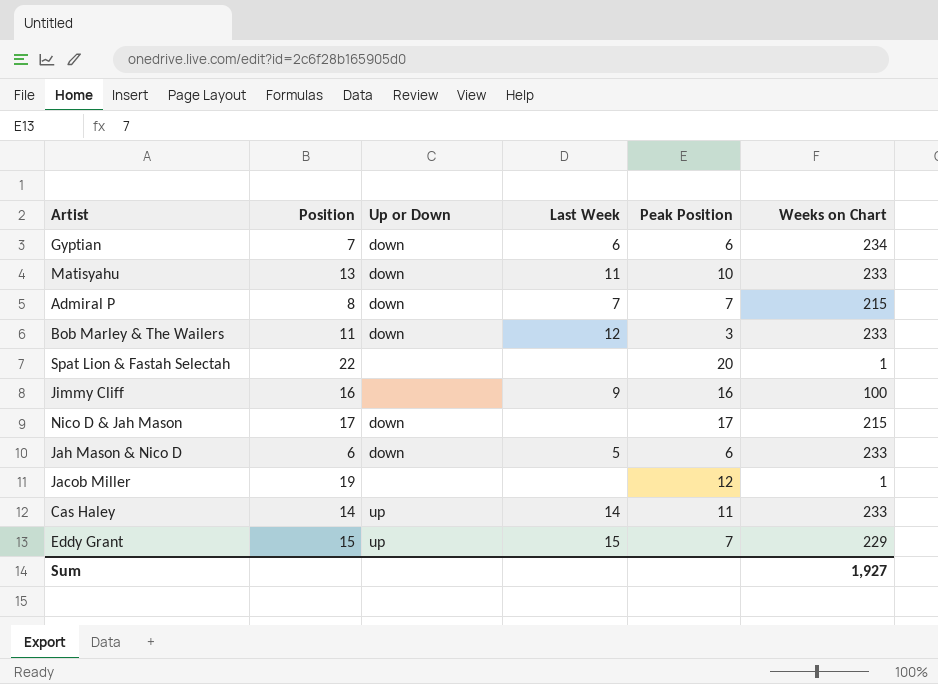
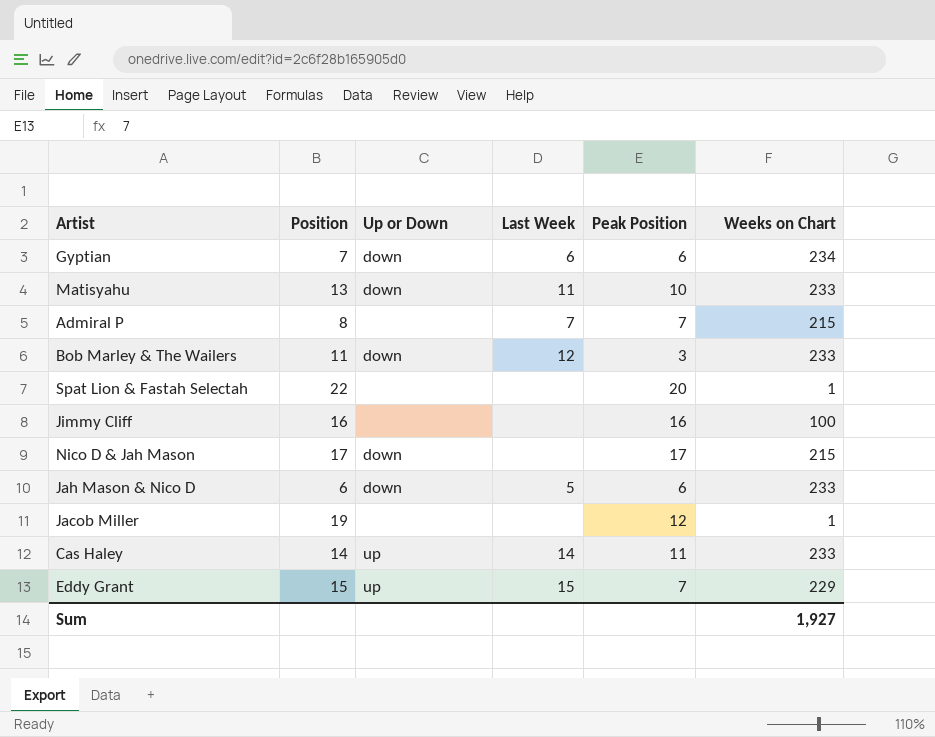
Admiral P | Up or Down: down -> none
Jimmy Cliff | Last Week: 9 -> none

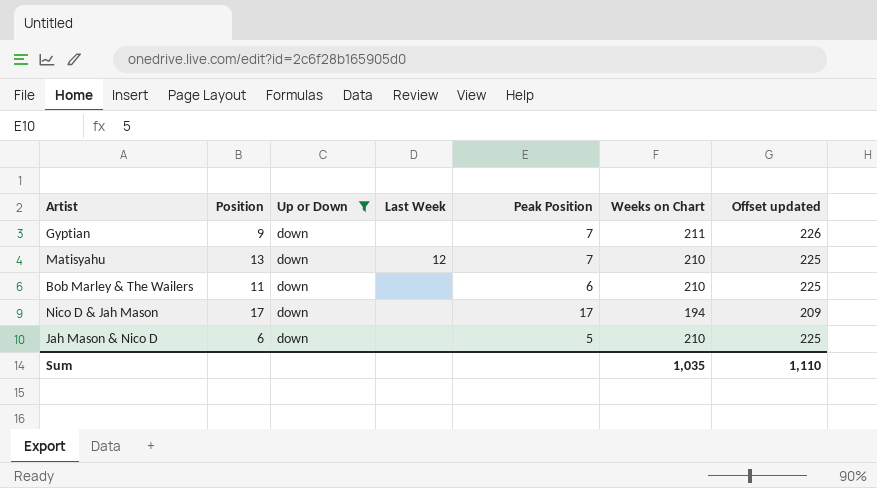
filter: none -> Up or Down = down
column Offset updated | formula: none -> [Weeks on Chart] + 15
Gyptian | Position: 7 -> 9
Gyptian | Last Week: 6 -> none
Gyptian | Peak Position: 6 -> 7
Gyptian | Weeks on Chart: 234 -> 211
Matisyahu | Last Week: 11 -> 12
Matisyahu | Peak Position: 10 -> 7
Matisyahu | Weeks on Chart: 233 -> 210
Bob Marley & The Wailers | Last Week: 12 -> none
Bob Marley & The Wailers | Peak Position: 3 -> 6
Bob Marley & The Wailers | Weeks on Chart: 233 -> 210
Nico D & Jah Mason | Weeks on Chart: 215 -> 194
Jah Mason & Nico D | Last Week: 5 -> none
Jah Mason & Nico D | Peak Position: 6 -> 5
Jah Mason & Nico D | Weeks on Chart: 233 -> 210
Sum | Weeks on Chart: 1,927 -> 1,035

